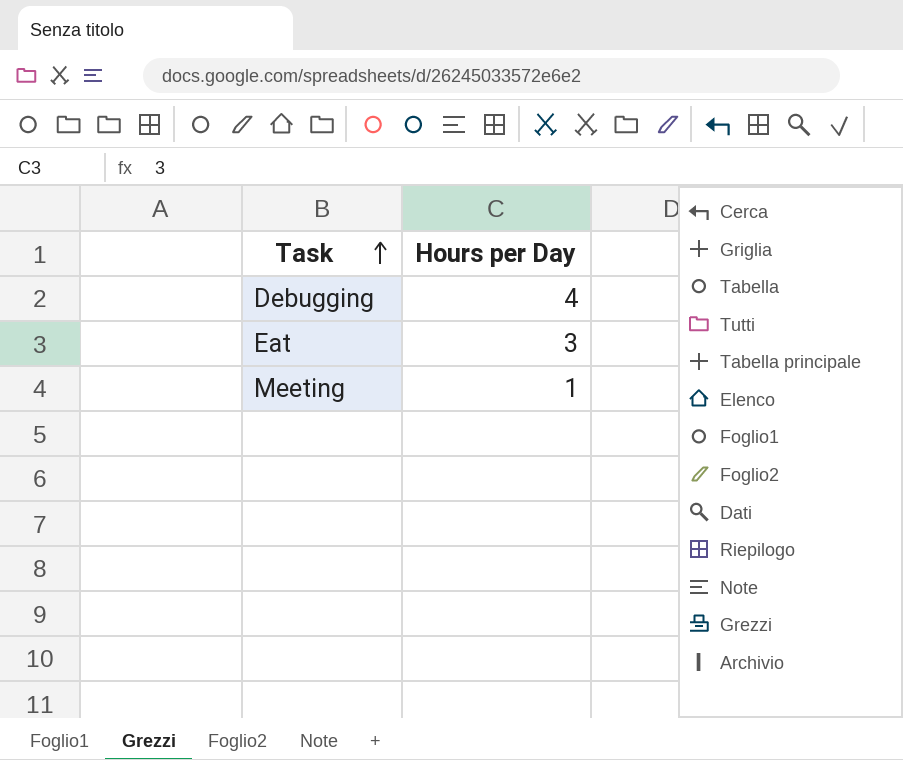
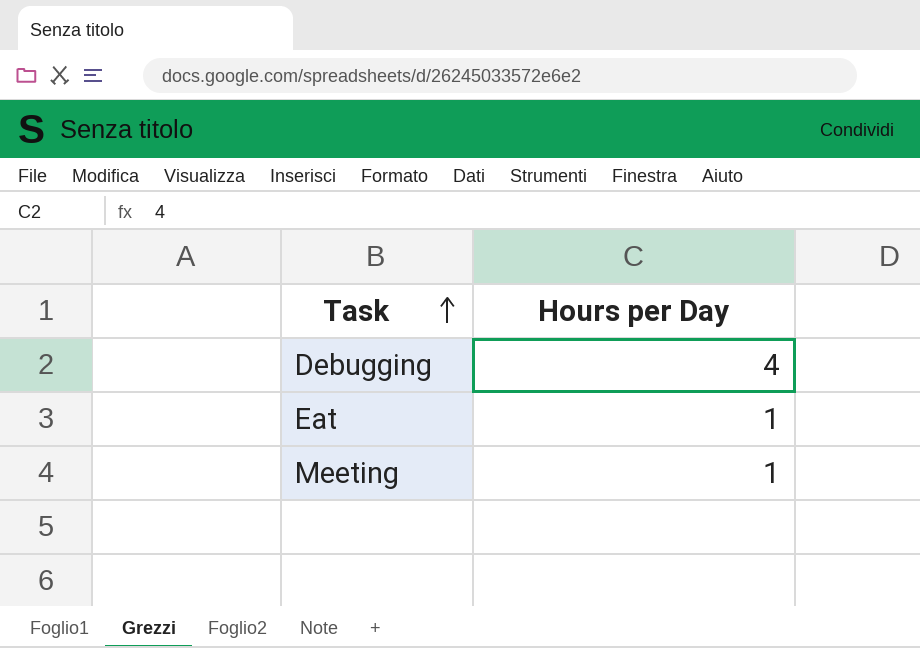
Eat | Hours per Day: 3 -> 1

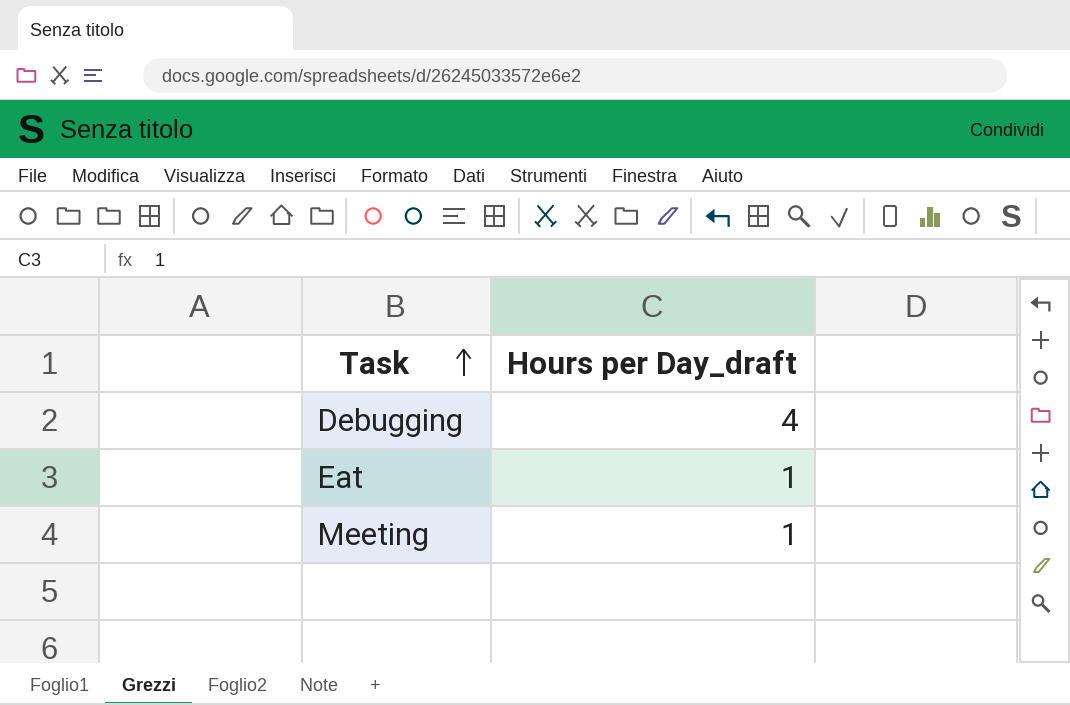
column name: Hours per Day -> Hours per Day_draft

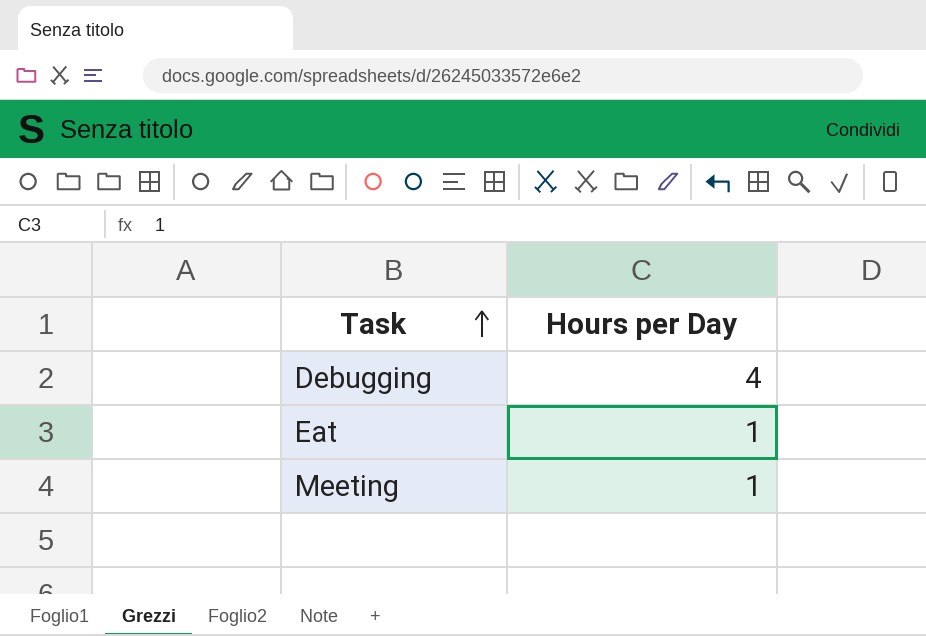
column name: Hours per Day_draft -> Hours per Day

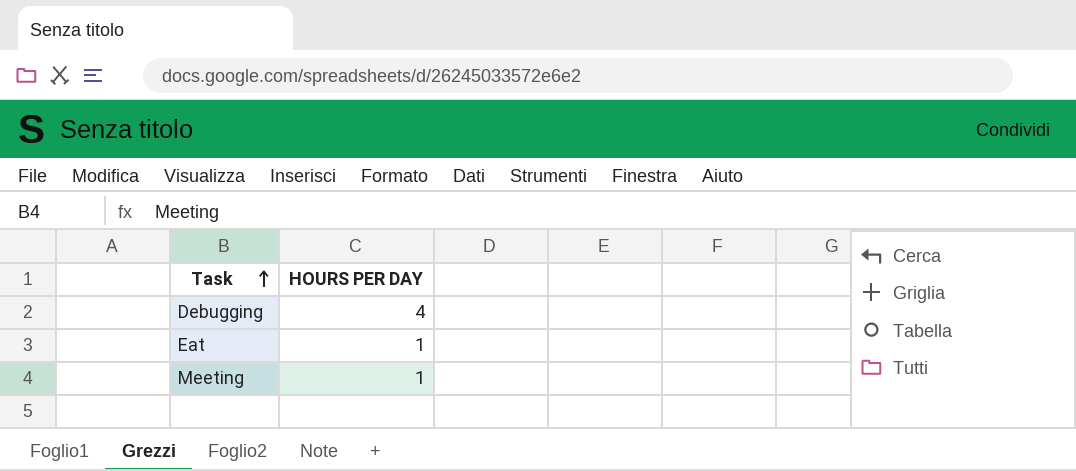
column name: Hours per Day -> HOURS PER DAY

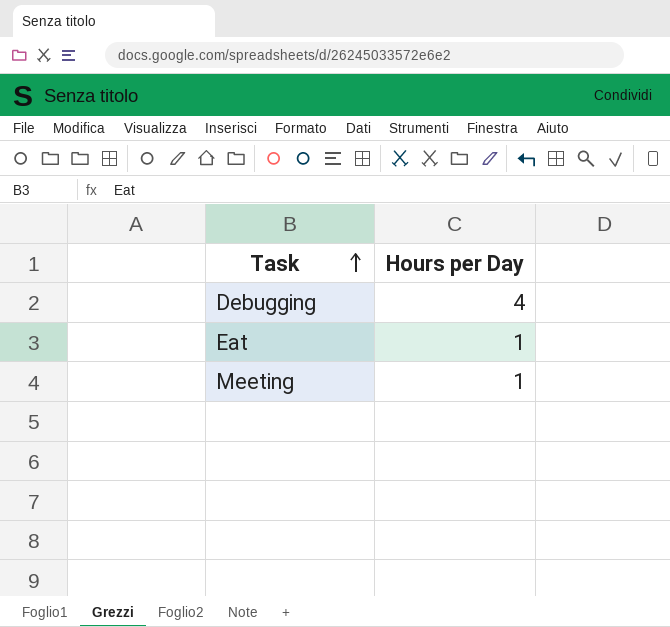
column name: HOURS PER DAY -> Hours per Day

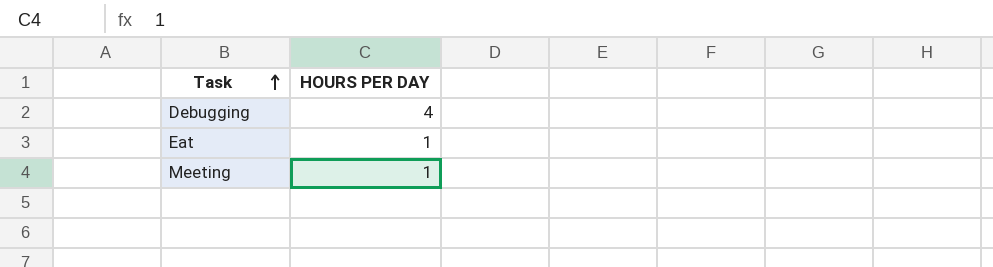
column name: Hours per Day -> HOURS PER DAY

